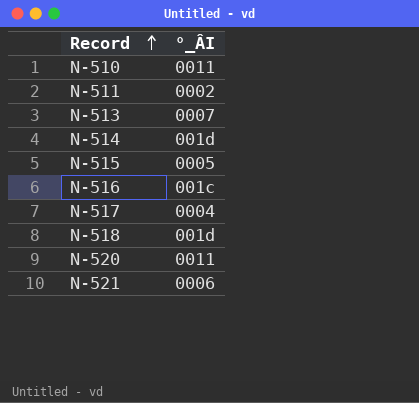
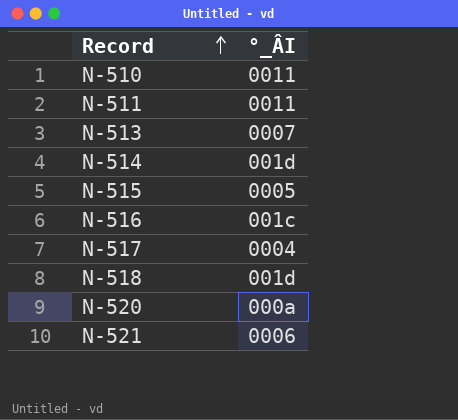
N-511 | °_ÂI: 0002 -> 0011
N-520 | °_ÂI: 0011 -> 000a

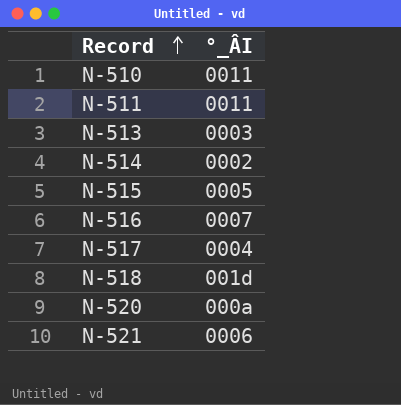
N-513 | °_ÂI: 0007 -> 0003
N-514 | °_ÂI: 001d -> 0002
N-516 | °_ÂI: 001c -> 0007

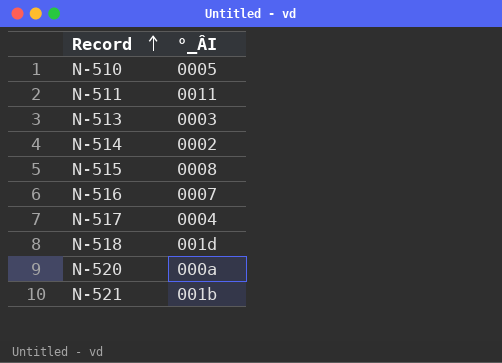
N-510 | °_ÂI: 0011 -> 0005
N-515 | °_ÂI: 0005 -> 0008
N-521 | °_ÂI: 0006 -> 001b

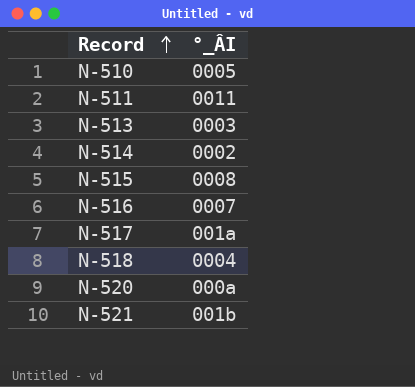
N-517 | °_ÂI: 0004 -> 001a
N-518 | °_ÂI: 001d -> 0004

